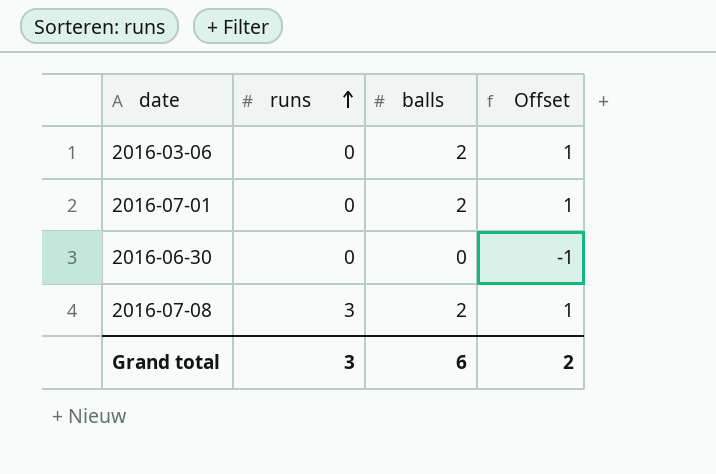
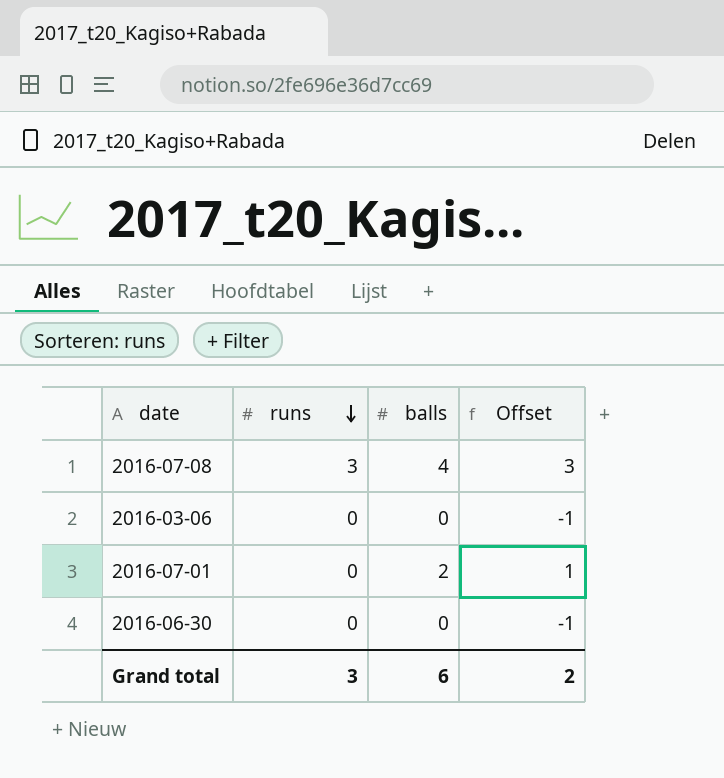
row order: runs ascending -> runs descending
2016-07-08 | balls: 2 -> 4
2016-07-08 | Offset: 1 -> 3
2016-03-06 | balls: 2 -> 0
2016-03-06 | Offset: 1 -> -1

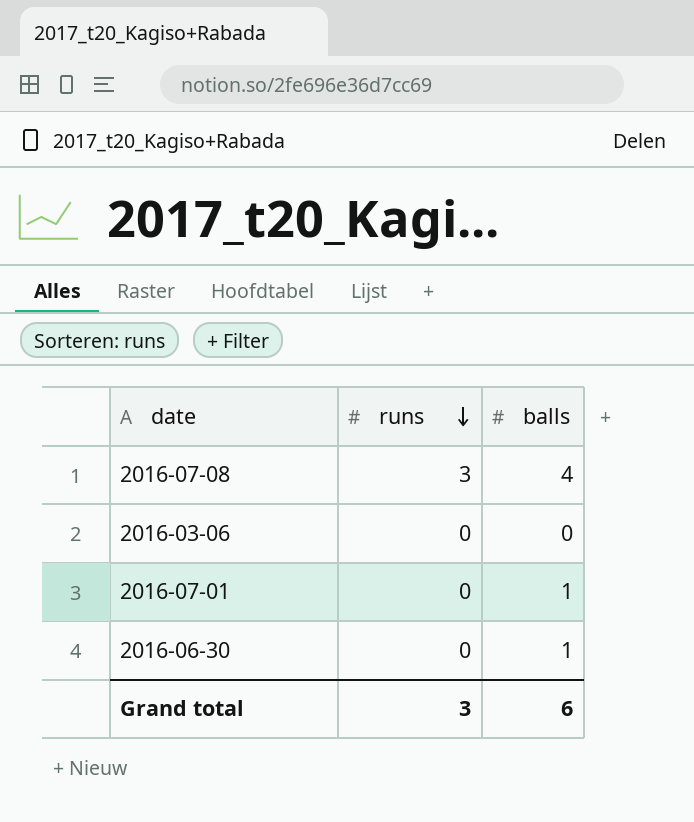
column Offset | formula: [balls] - 1 -> none
2016-07-01 | balls: 2 -> 1
2016-06-30 | balls: 0 -> 1

